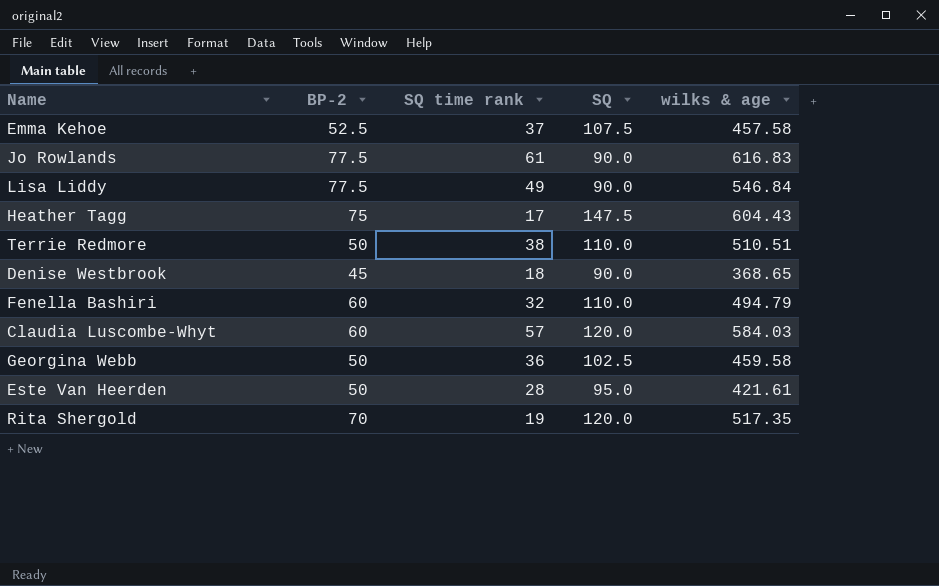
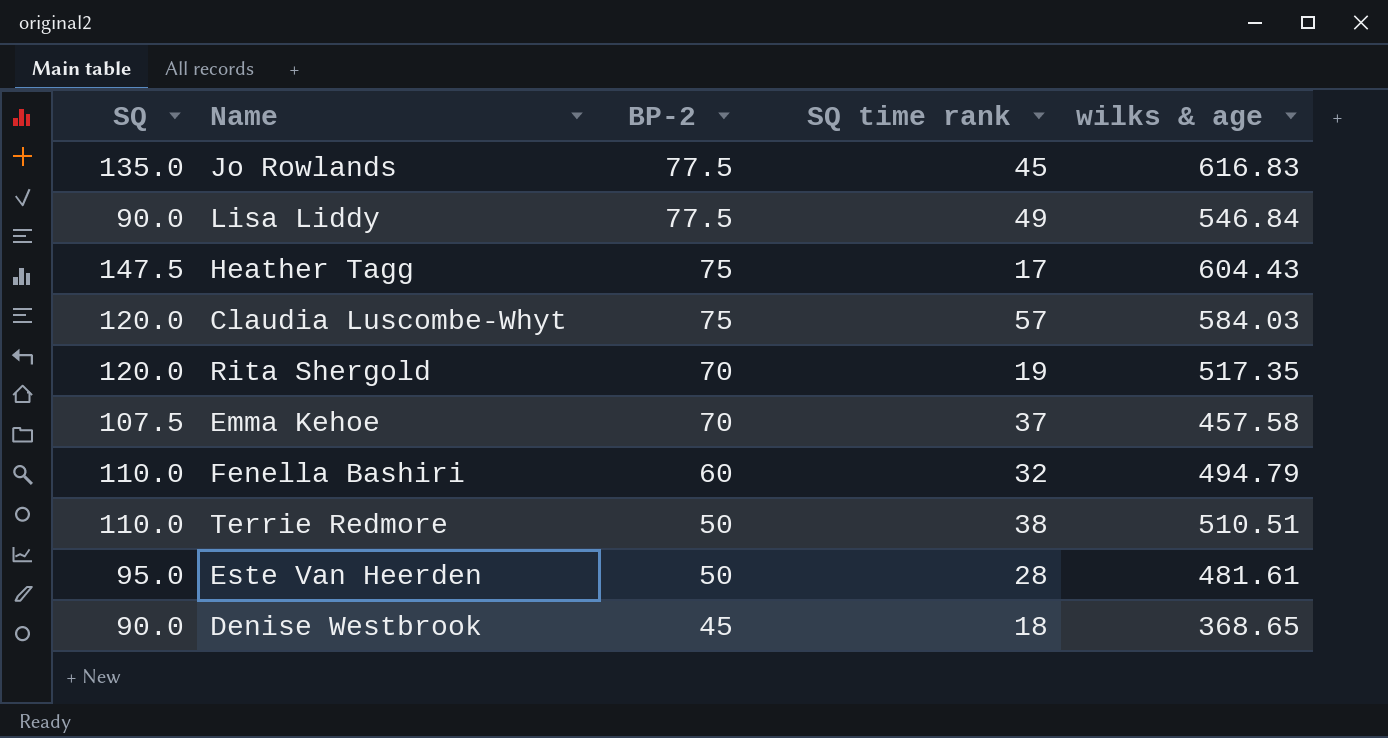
row order: none -> BP-2 descending
column SQ | position: 4 -> 1
row Georgina Webb: 50 | 36 | 102.5 | 459.58 -> none
Jo Rowlands | SQ: 90.0 -> 135.0
Jo Rowlands | SQ time rank: 61 -> 45
Claudia Luscombe-Whyt | BP-2: 60 -> 75
Emma Kehoe | BP-2: 52.5 -> 70
Este Van Heerden | wilks & age: 421.61 -> 481.61

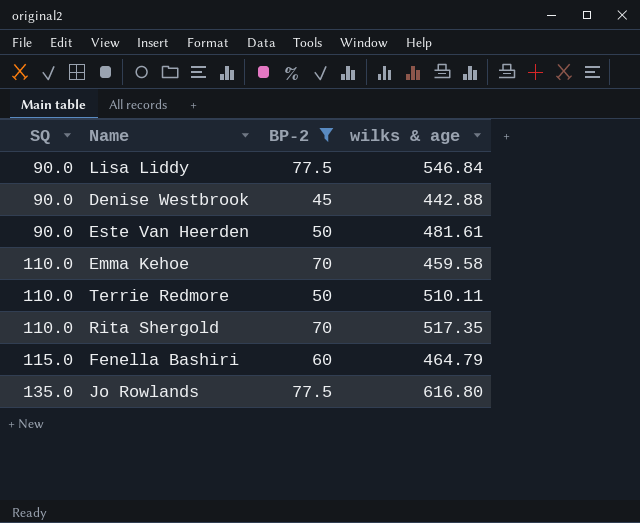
filter: none -> BP-2 != 75
row order: BP-2 descending -> SQ ascending
column SQ time rank | position: 4 -> none
Denise Westbrook | wilks & age: 368.65 -> 442.88
Este Van Heerden | SQ: 95.0 -> 90.0
Emma Kehoe | SQ: 107.5 -> 110.0
Emma Kehoe | wilks & age: 457.58 -> 459.58
Terrie Redmore | wilks & age: 510.51 -> 510.11
Rita Shergold | SQ: 120.0 -> 110.0
Fenella Bashiri | SQ: 110.0 -> 115.0
Fenella Bashiri | wilks & age: 494.79 -> 464.79
Jo Rowlands | wilks & age: 616.83 -> 616.80

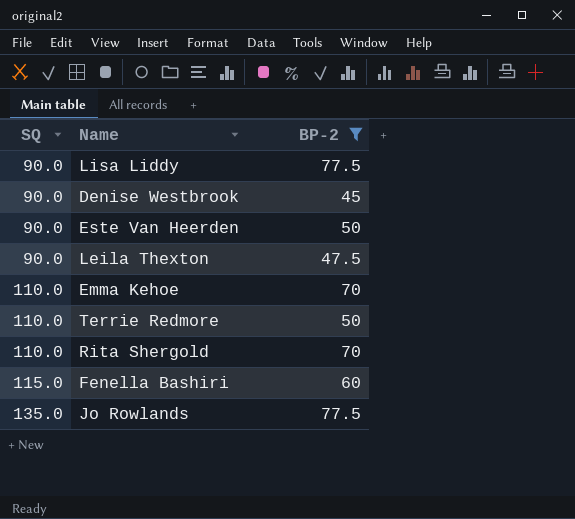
column wilks & age | position: 4 -> none
row Leila Thexton: none -> 90.0 | 47.5

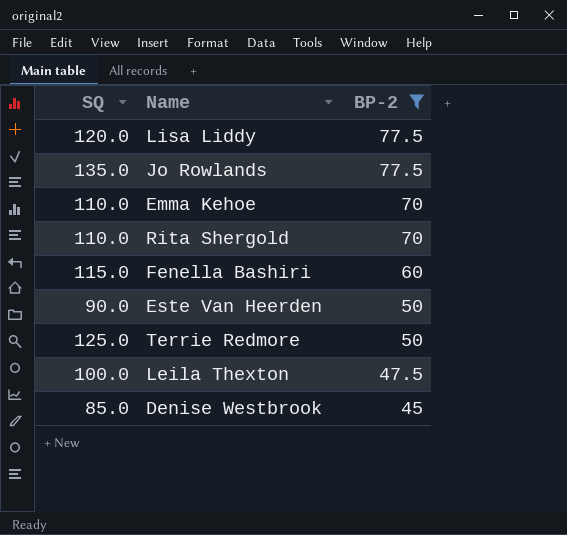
row order: SQ ascending -> BP-2 descending
Lisa Liddy | SQ: 90.0 -> 120.0
Terrie Redmore | SQ: 110.0 -> 125.0
Leila Thexton | SQ: 90.0 -> 100.0
Denise Westbrook | SQ: 90.0 -> 85.0

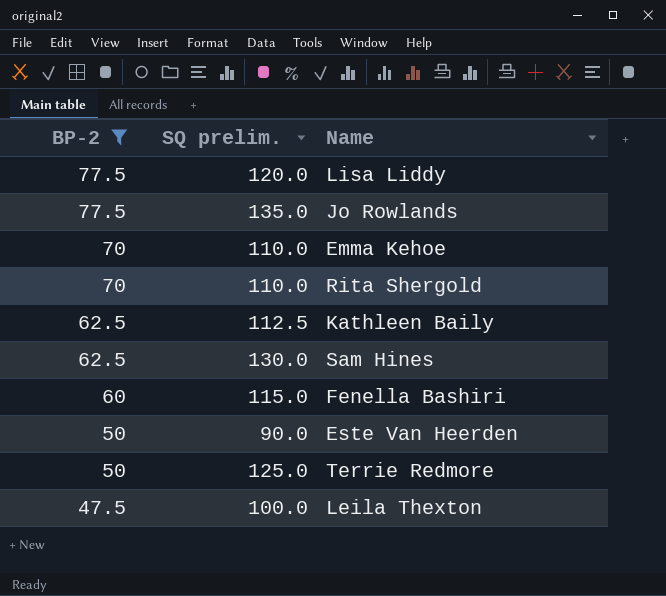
column BP-2 | position: 3 -> 1
column name: SQ -> SQ prelim.
row Denise Westbrook: 85.0 | 45 -> none
row Kathleen Baily: none -> 62.5 | 112.5
row Sam Hines: none -> 62.5 | 130.0

